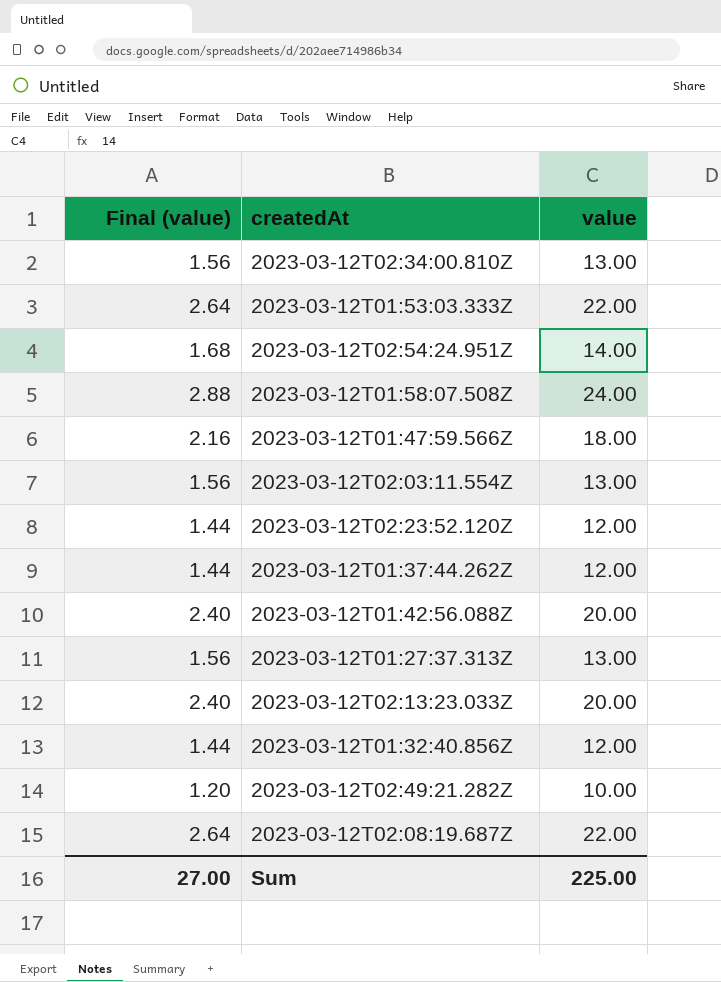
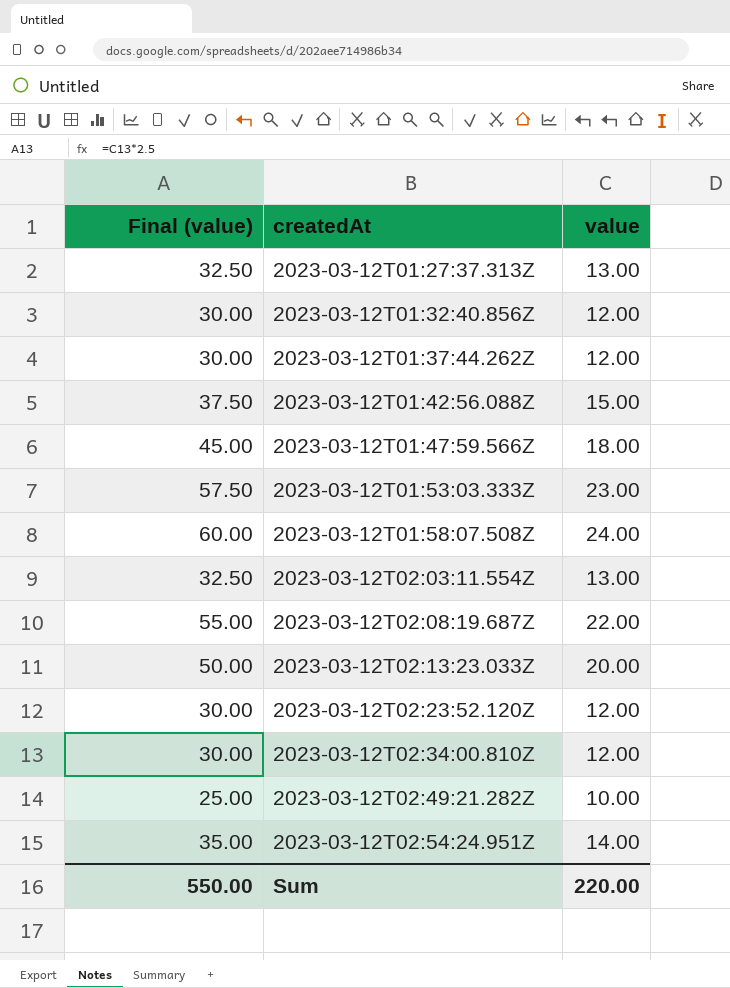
row order: none -> createdAt ascending
column Final (value) | formula: [value] * 0.12 -> [value] * 2.5
2023-03-12T01:42:56.088Z | value: 20.00 -> 15.00
2023-03-12T01:53:03.333Z | value: 22.00 -> 23.00
2023-03-12T02:34:00.810Z | value: 13.00 -> 12.00
Sum | Final (value): 27.00 -> 550.00
Sum | value: 225.00 -> 220.00

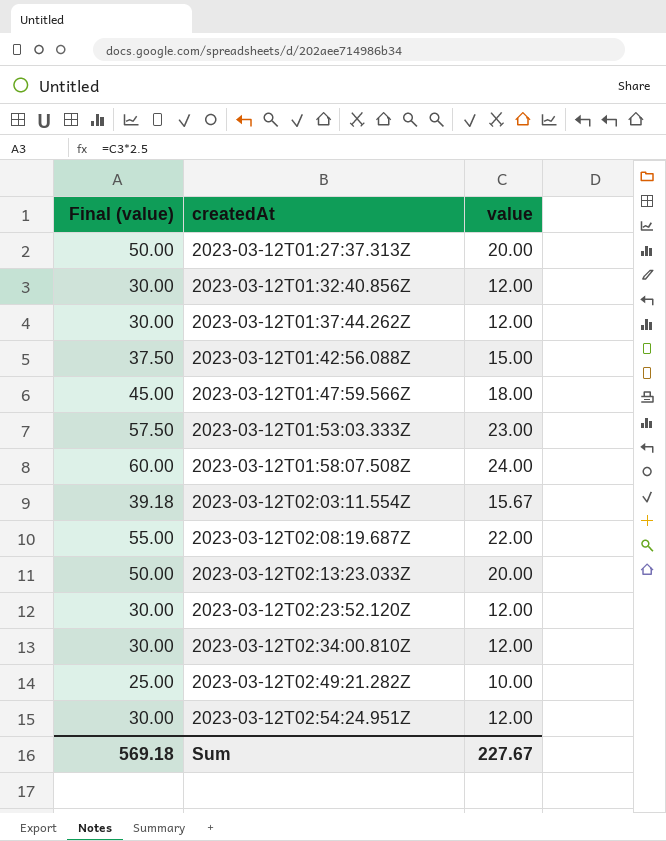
2023-03-12T01:27:37.313Z | Final (value): 32.50 -> 50.00
2023-03-12T01:27:37.313Z | value: 13.00 -> 20.00
2023-03-12T02:03:11.554Z | Final (value): 32.50 -> 39.18
2023-03-12T02:03:11.554Z | value: 13.00 -> 15.67
2023-03-12T02:54:24.951Z | Final (value): 35.00 -> 30.00
2023-03-12T02:54:24.951Z | value: 14.00 -> 12.00
Sum | Final (value): 550.00 -> 569.18
Sum | value: 220.00 -> 227.67

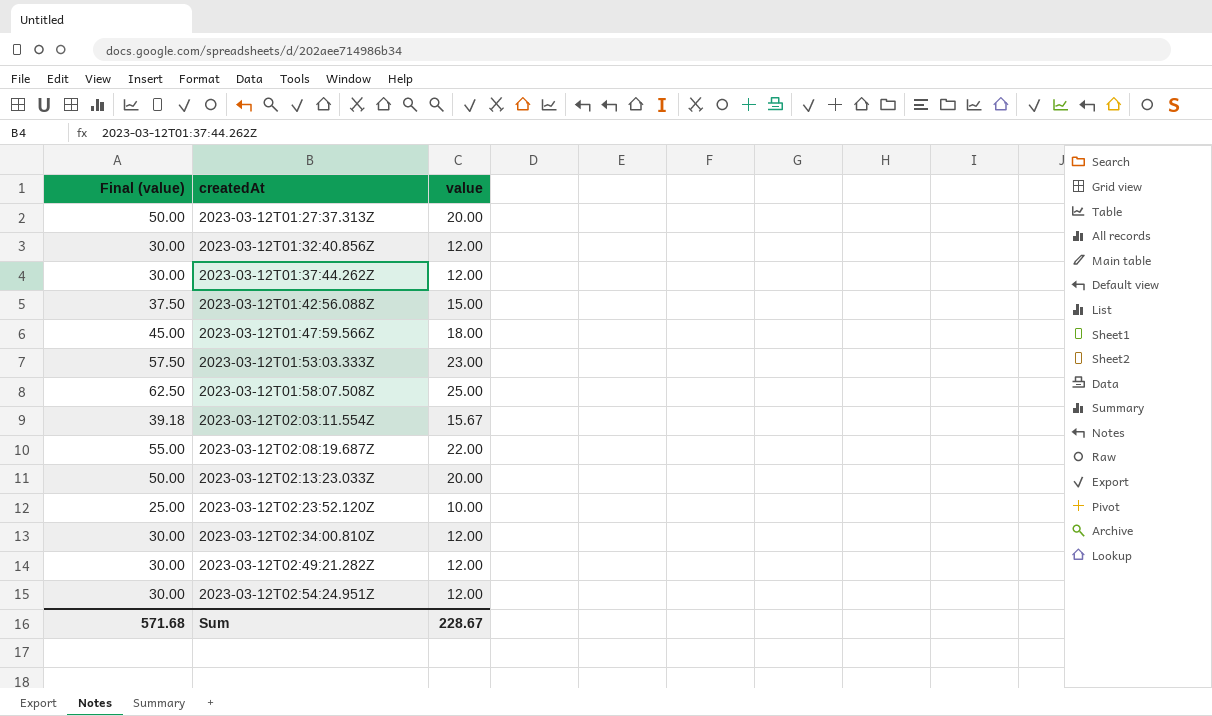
2023-03-12T01:58:07.508Z | Final (value): 60.00 -> 62.50
2023-03-12T01:58:07.508Z | value: 24.00 -> 25.00
2023-03-12T02:23:52.120Z | Final (value): 30.00 -> 25.00
2023-03-12T02:23:52.120Z | value: 12.00 -> 10.00
2023-03-12T02:49:21.282Z | Final (value): 25.00 -> 30.00
2023-03-12T02:49:21.282Z | value: 10.00 -> 12.00
Sum | Final (value): 569.18 -> 571.68
Sum | value: 227.67 -> 228.67

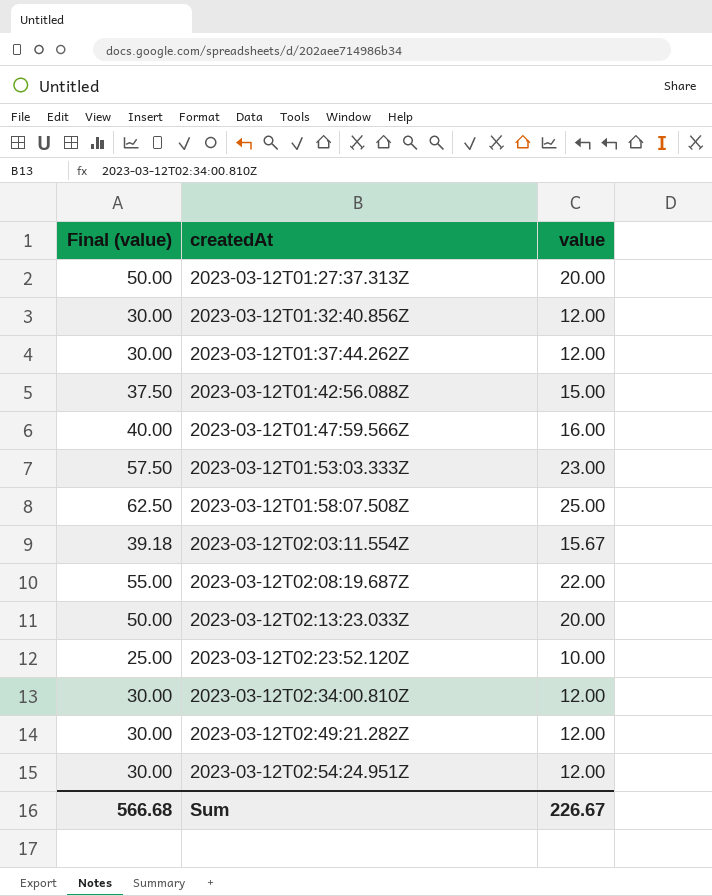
2023-03-12T01:47:59.566Z | Final (value): 45.00 -> 40.00
2023-03-12T01:47:59.566Z | value: 18.00 -> 16.00
Sum | Final (value): 571.68 -> 566.68
Sum | value: 228.67 -> 226.67

